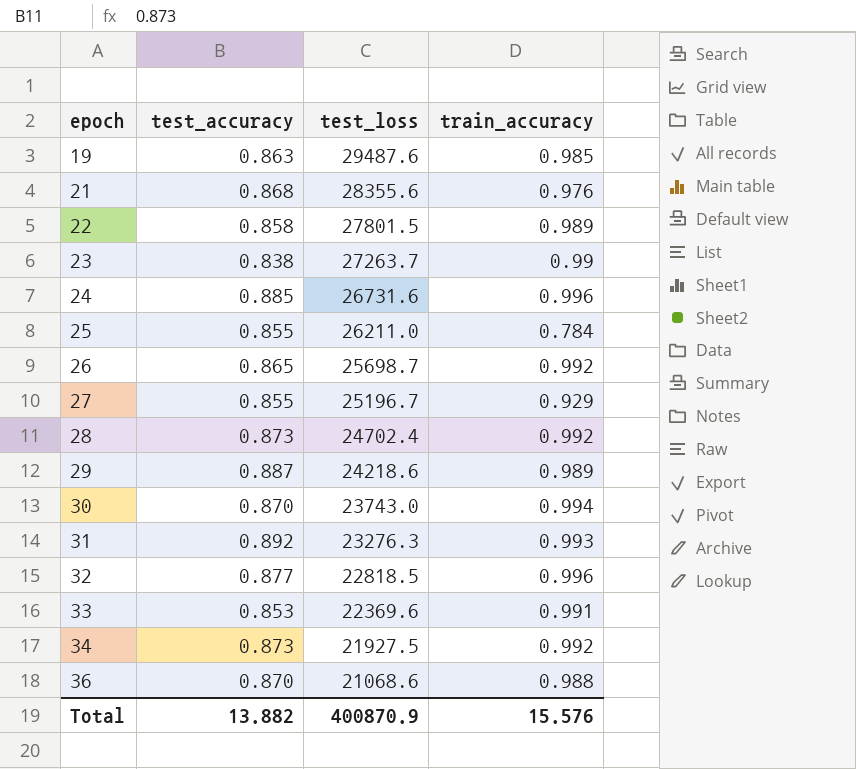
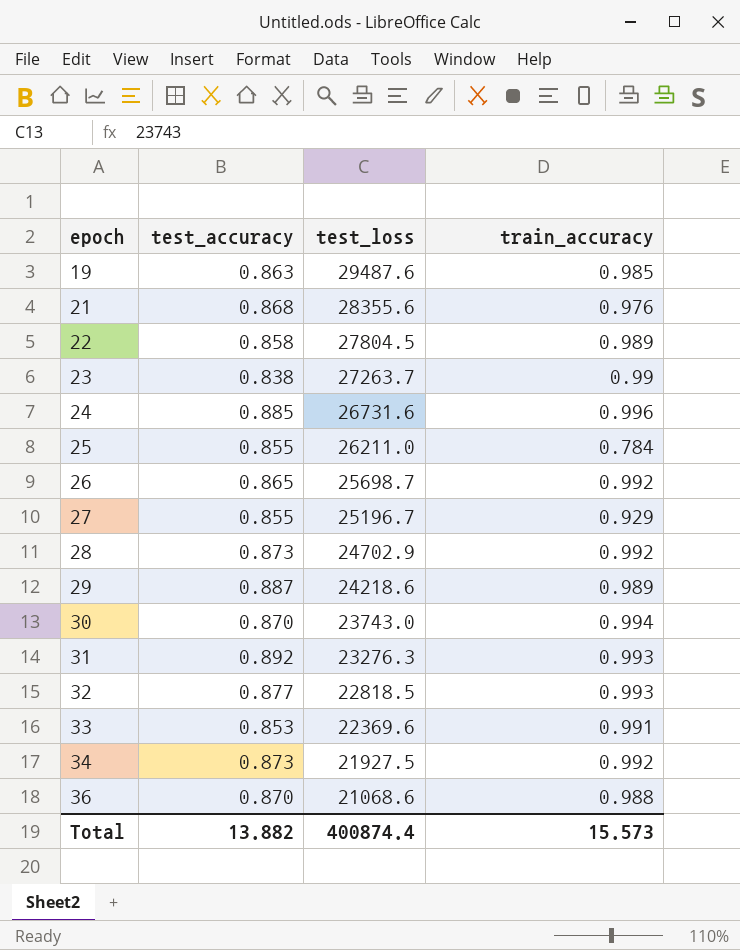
22 | test_loss: 27801.5 -> 27804.5
28 | test_loss: 24702.4 -> 24702.9
32 | train_accuracy: 0.996 -> 0.993
Total | test_loss: 400870.9 -> 400874.4
Total | train_accuracy: 15.576 -> 15.573

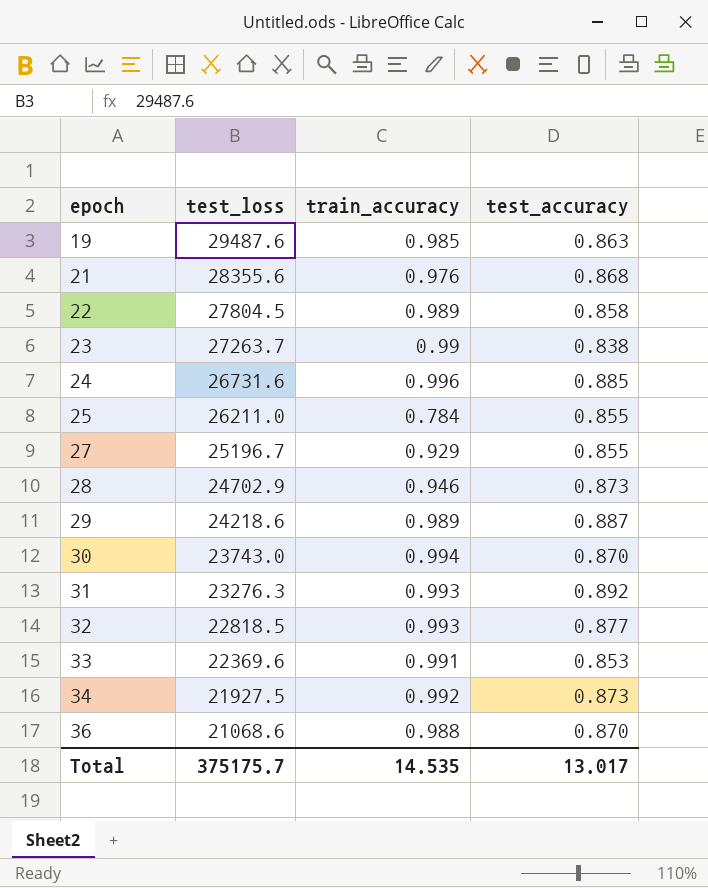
column test_accuracy | position: 2 -> 4
row 26: 0.865 | 25698.7 | 0.992 -> none
28 | train_accuracy: 0.992 -> 0.946
Total | test_loss: 400874.4 -> 375175.7
Total | train_accuracy: 15.573 -> 14.535
Total | test_accuracy: 13.882 -> 13.017

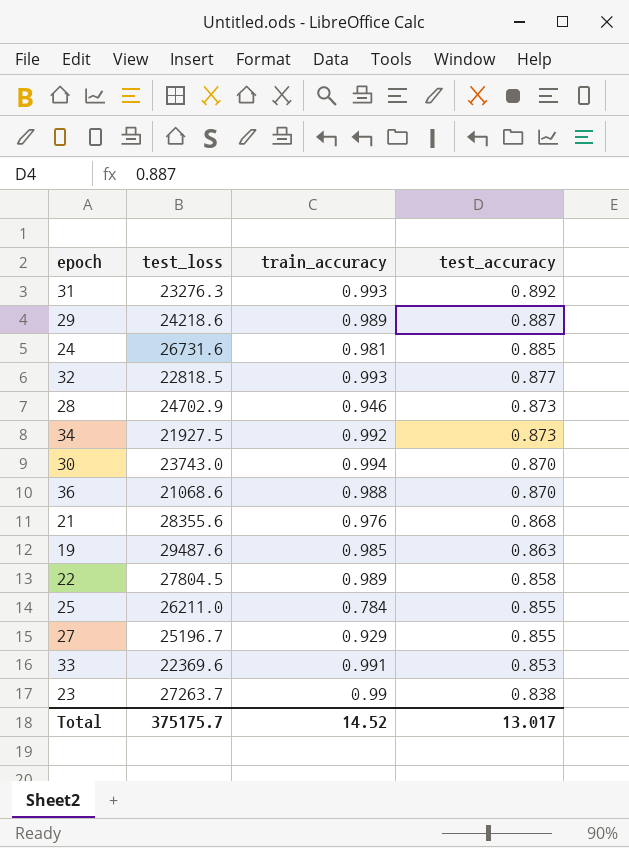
row order: epoch ascending -> test_accuracy descending
24 | train_accuracy: 0.996 -> 0.981
Total | train_accuracy: 14.535 -> 14.52

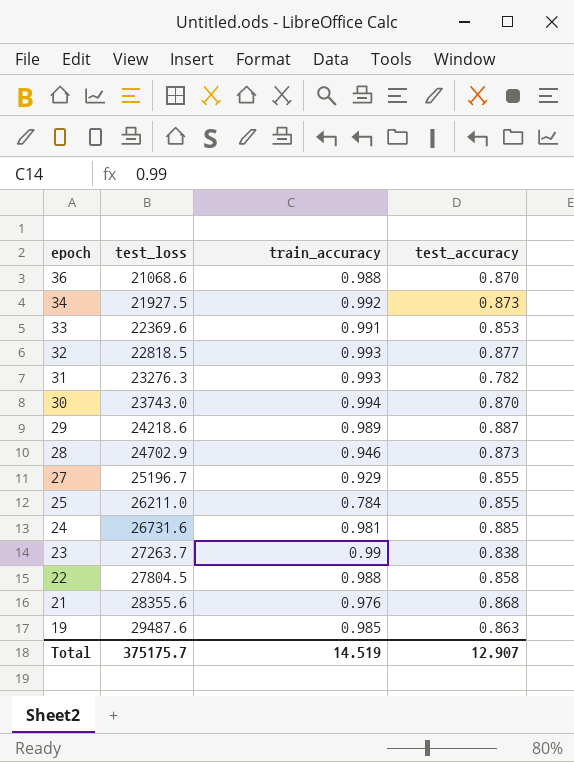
row order: test_accuracy descending -> epoch descending
31 | test_accuracy: 0.892 -> 0.782
22 | train_accuracy: 0.989 -> 0.988
Total | train_accuracy: 14.52 -> 14.519
Total | test_accuracy: 13.017 -> 12.907

